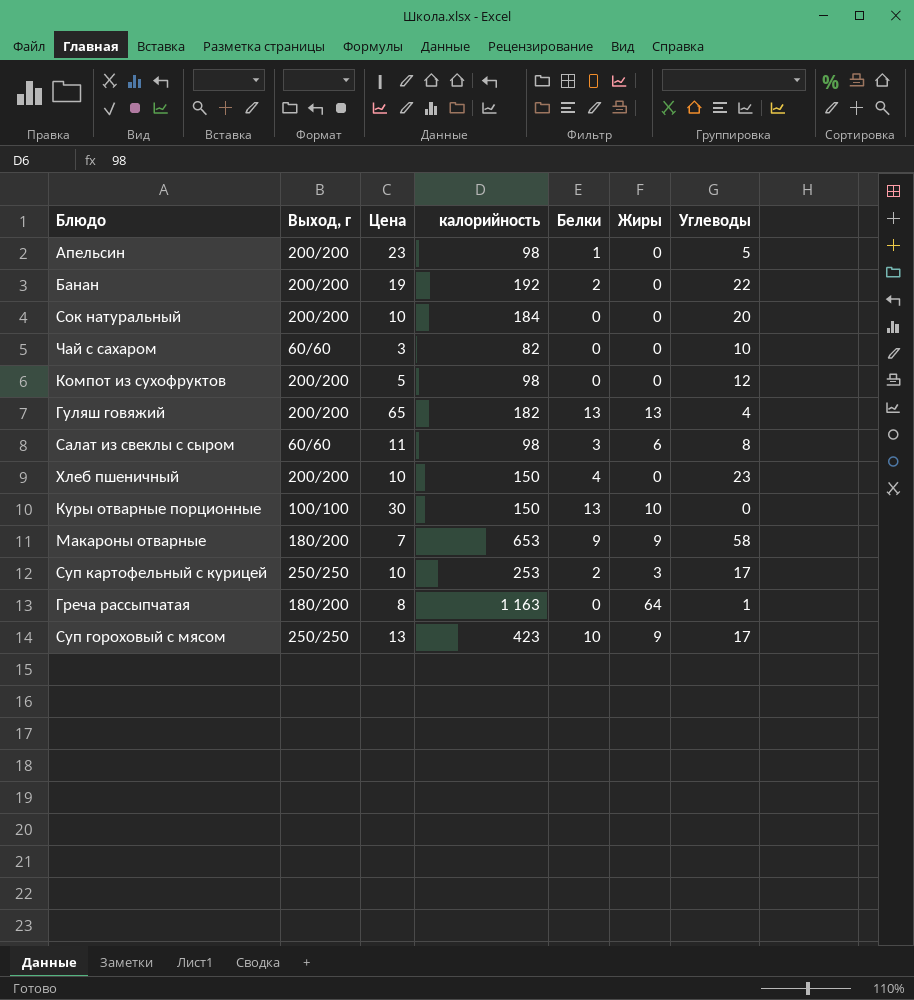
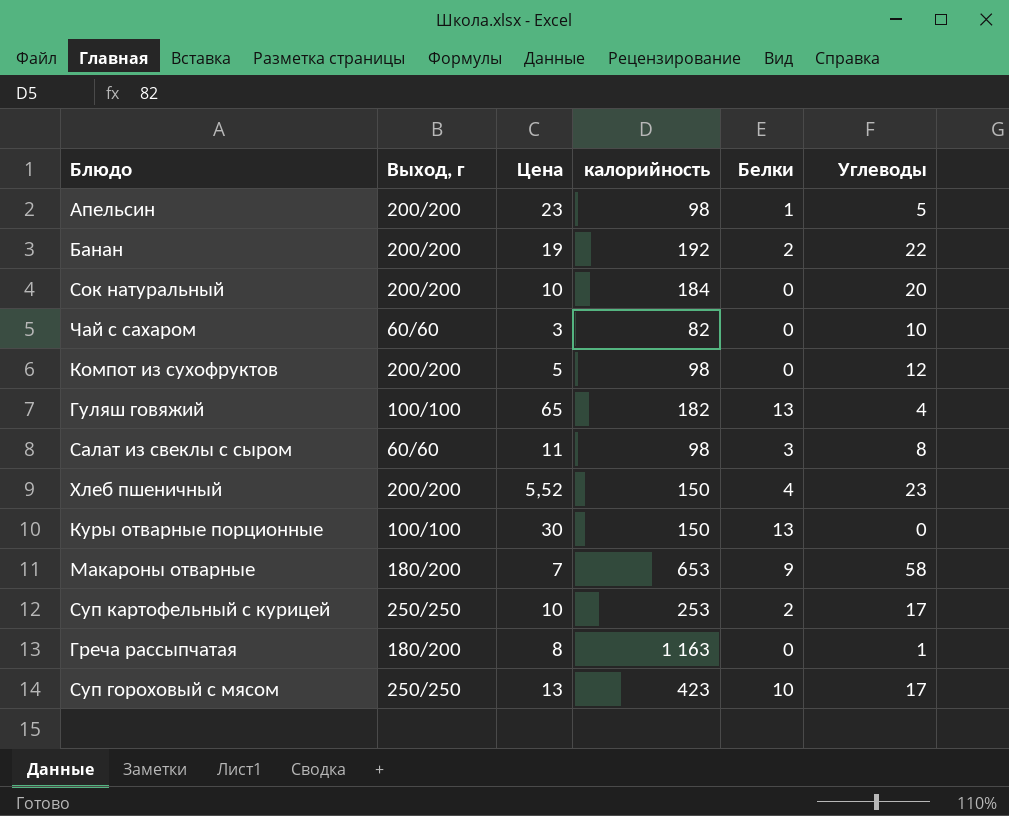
column Жиры | position: 6 -> none
Гуляш говяжий | Выход, г: 200/200 -> 100/100
Хлеб пшеничный | Цена: 10 -> 5,52

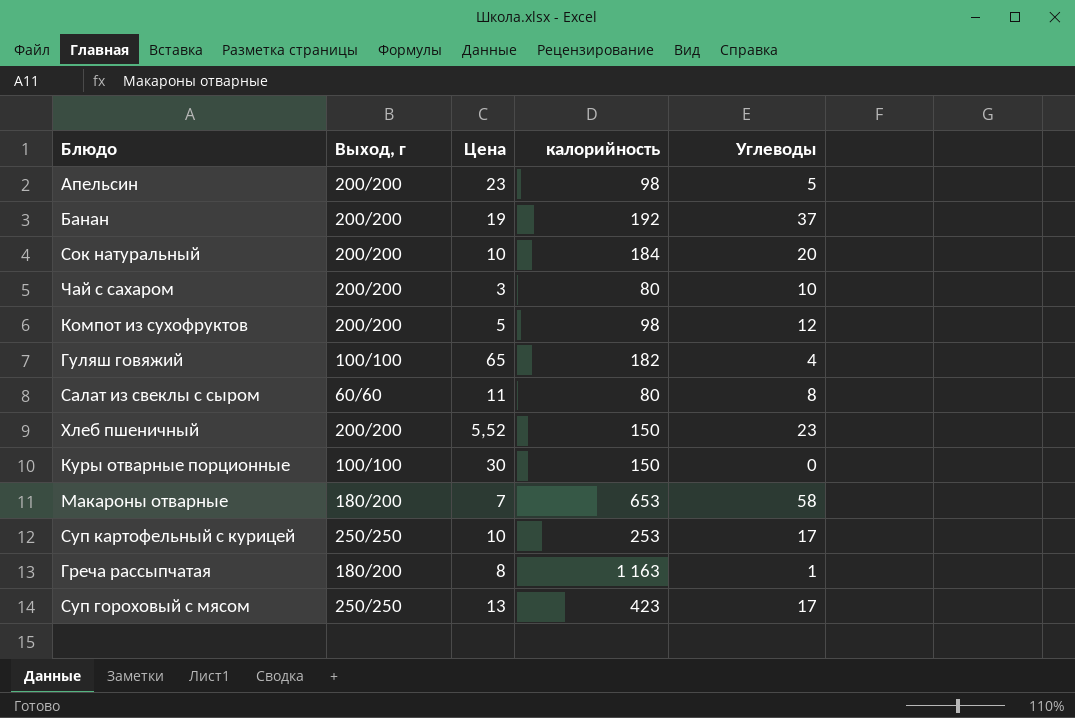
column Белки | position: 5 -> none
Банан | Углеводы: 22 -> 37
Чай с сахаром | Выход, г: 60/60 -> 200/200
Чай с сахаром | калорийность: 82 -> 80
Салат из свеклы с сыром | калорийность: 98 -> 80

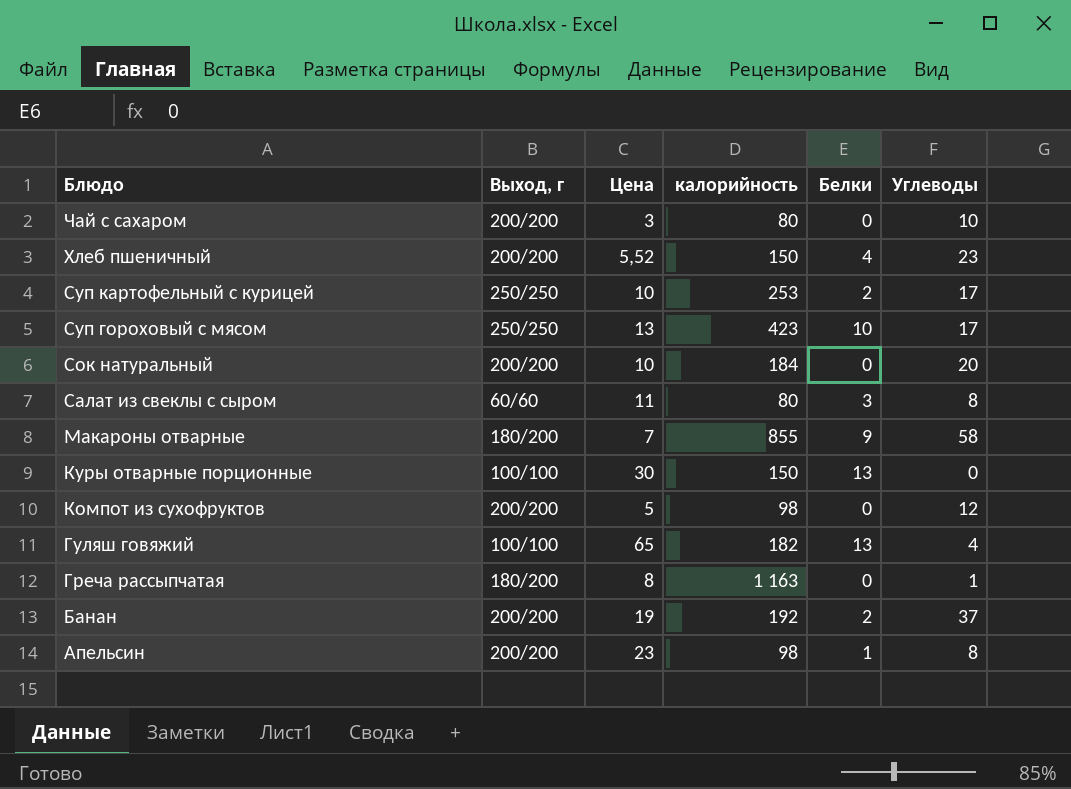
row order: none -> Блюдо descending
column Белки | position: none -> 5
Макароны отварные | калорийность: 653 -> 855
Апельсин | Углеводы: 5 -> 8

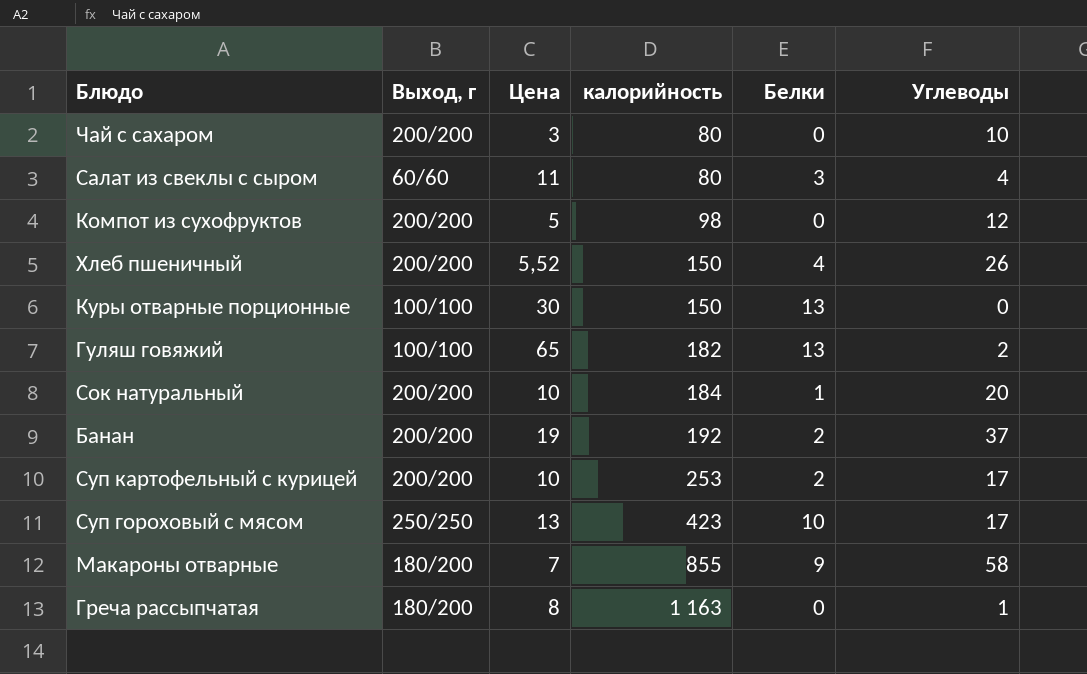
row order: Блюдо descending -> калорийность ascending
row Апельсин: 200/200 | 23 | 98 | 1 | 8 -> none
Салат из свеклы с сыром | Углеводы: 8 -> 4
Хлеб пшеничный | Углеводы: 23 -> 26
Гуляш говяжий | Углеводы: 4 -> 2
Сок натуральный | Белки: 0 -> 1
Суп картофельный с курицей | Выход, г: 250/250 -> 200/200

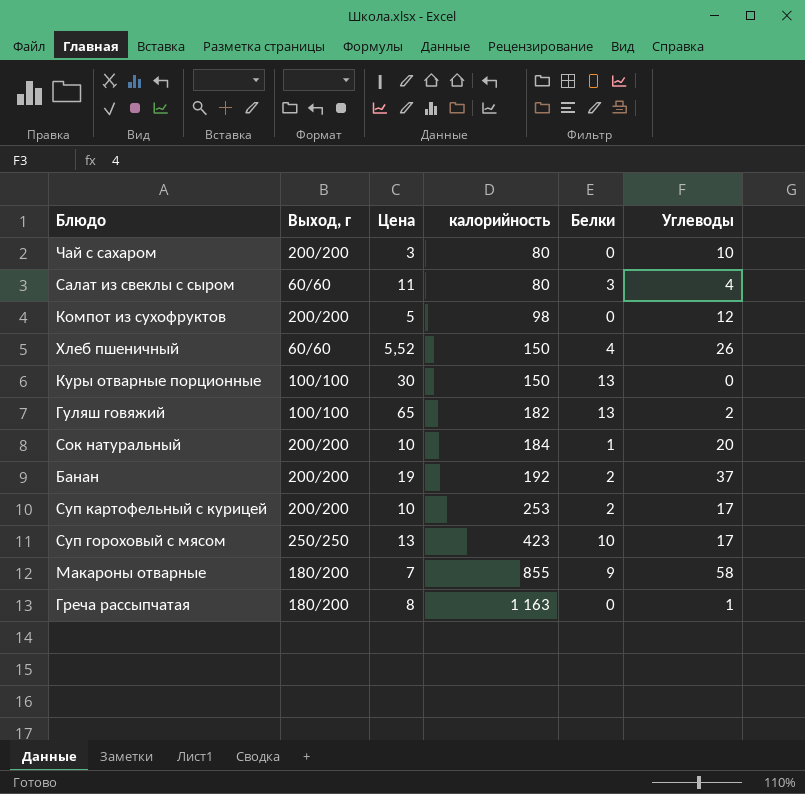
Хлеб пшеничный | Выход, г: 200/200 -> 60/60

